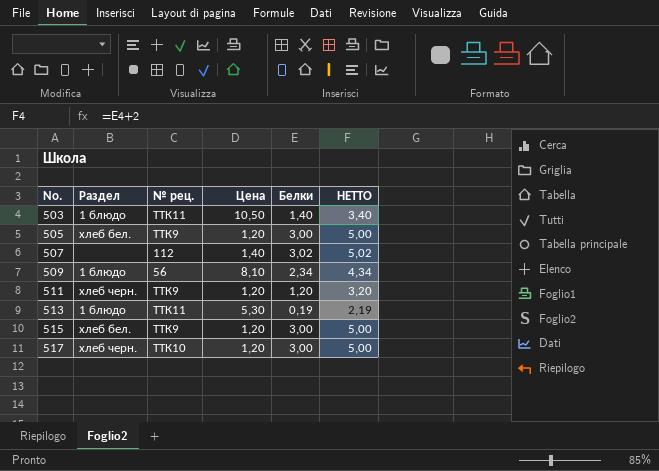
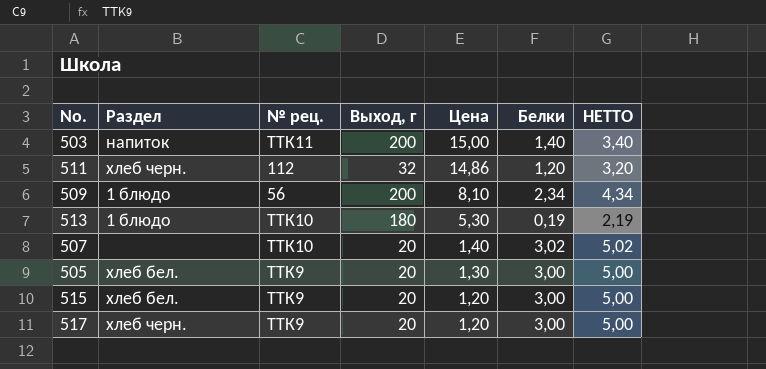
row order: No. ascending -> Цена descending
column Выход, г | position: none -> 4
503 | Раздел: 1 блюдо -> напиток
503 | Цена: 10,50 -> 15,00
511 | № рец.: ТТК9 -> 112
511 | Цена: 1,20 -> 14,86
513 | № рец.: ТТК11 -> ТТК10
507 | № рец.: 112 -> ТТК10
505 | Цена: 1,20 -> 1,30
517 | № рец.: ТТК10 -> ТТК9

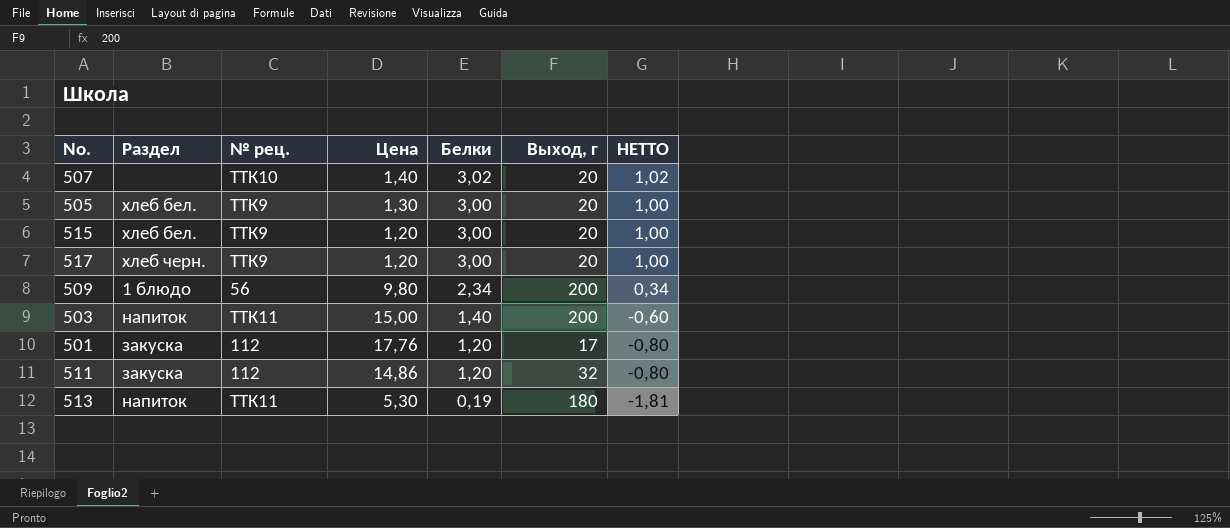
row order: Цена descending -> Белки descending
column Выход, г | position: 4 -> 6
column НЕТТО | formula: [Белки] + 2 -> [Белки] - 2
509 | Цена: 8,10 -> 9,80
row 501: none -> закуска | 112 | 17,76 | 1,20 | 17 | -0,80
511 | Раздел: хлеб черн. -> закуска
513 | Раздел: 1 блюдо -> напиток
513 | № рец.: ТТК10 -> ТТК11

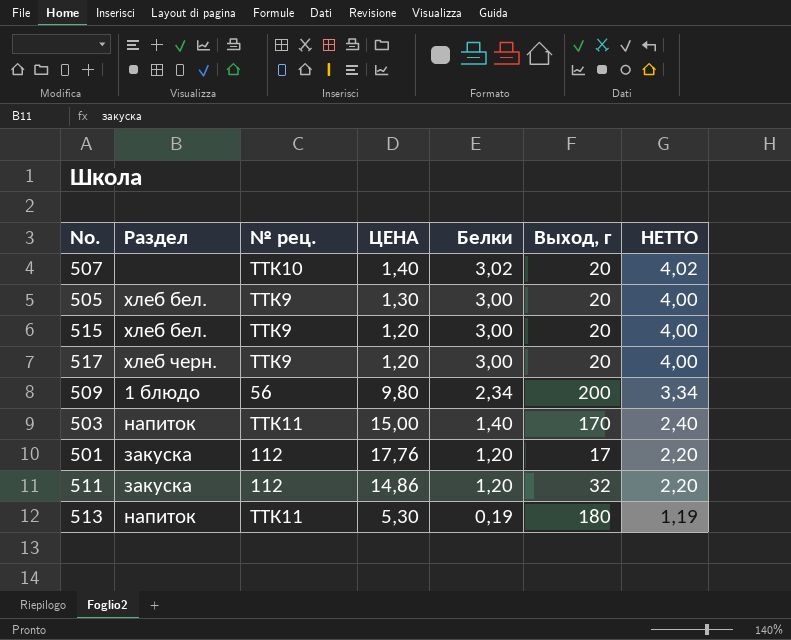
column name: Цена -> ЦЕНА
column НЕТТО | formula: [Белки] - 2 -> [Белки] + 1
503 | Выход, г: 200 -> 170

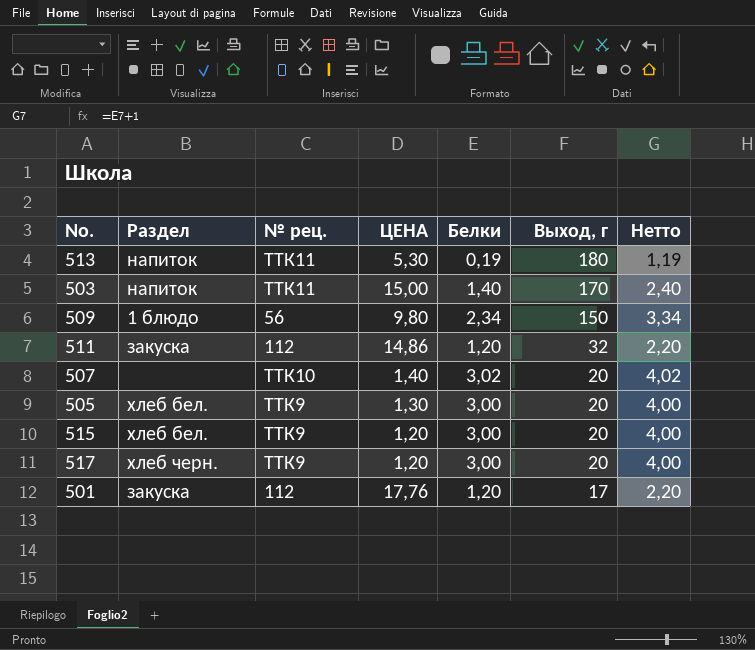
row order: Белки descending -> Выход, г descending
column name: НЕТТО -> Нетто
509 | Выход, г: 200 -> 150

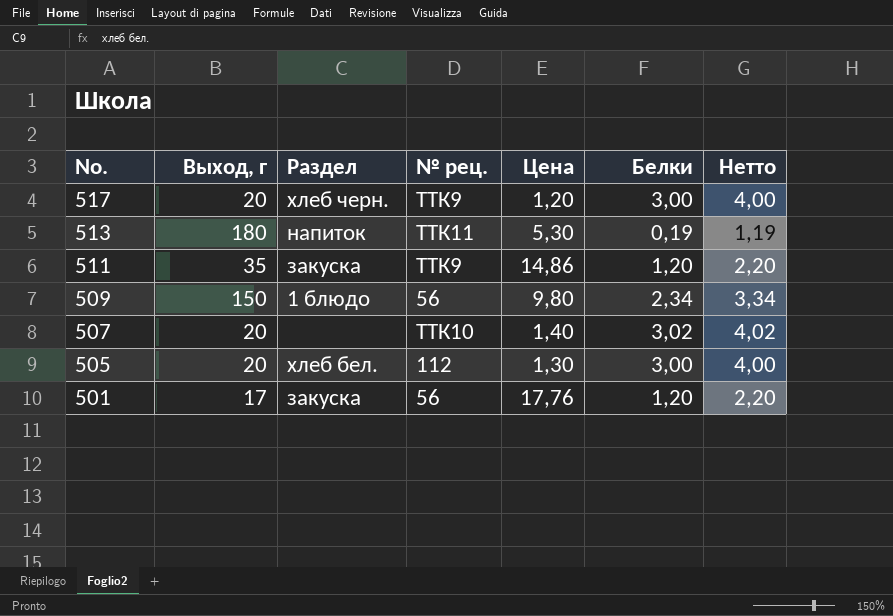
row order: Выход, г descending -> No. descending
column Выход, г | position: 6 -> 2
column name: ЦЕНА -> Цена
row 503: напиток | ТТК11 | 15,00 | 1,40 | 170 | 2,40 -> none
row 515: хлеб бел. | ТТК9 | 1,20 | 3,00 | 20 | 4,00 -> none
511 | Выход, г: 32 -> 35
511 | № рец.: 112 -> ТТК9
505 | № рец.: ТТК9 -> 112
501 | № рец.: 112 -> 56

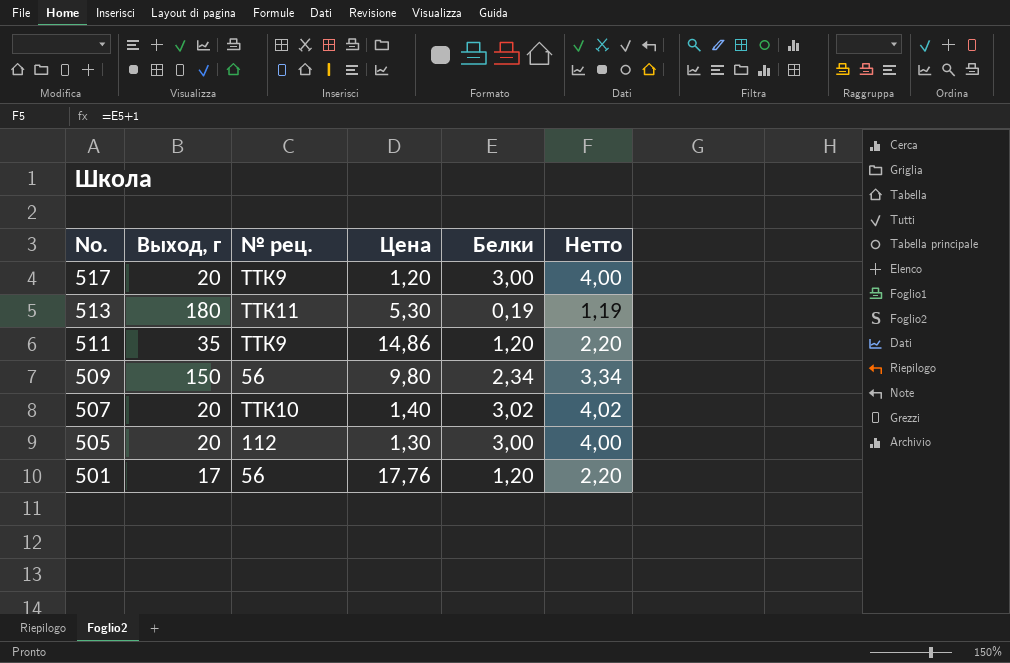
column Раздел | position: 3 -> none

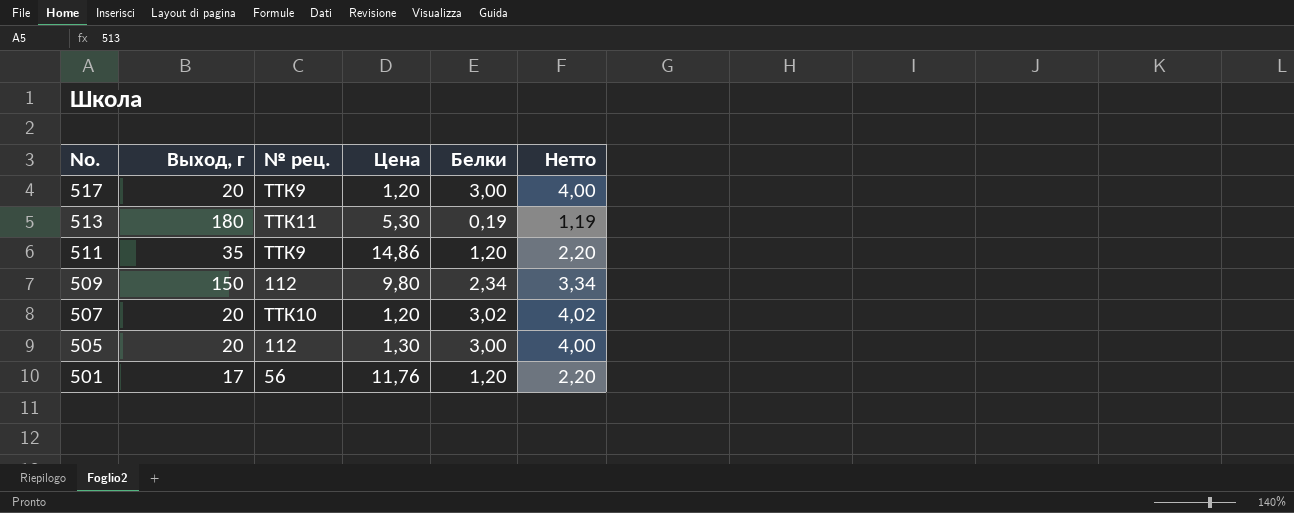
509 | № рец.: 56 -> 112
507 | Цена: 1,40 -> 1,20
501 | Цена: 17,76 -> 11,76

